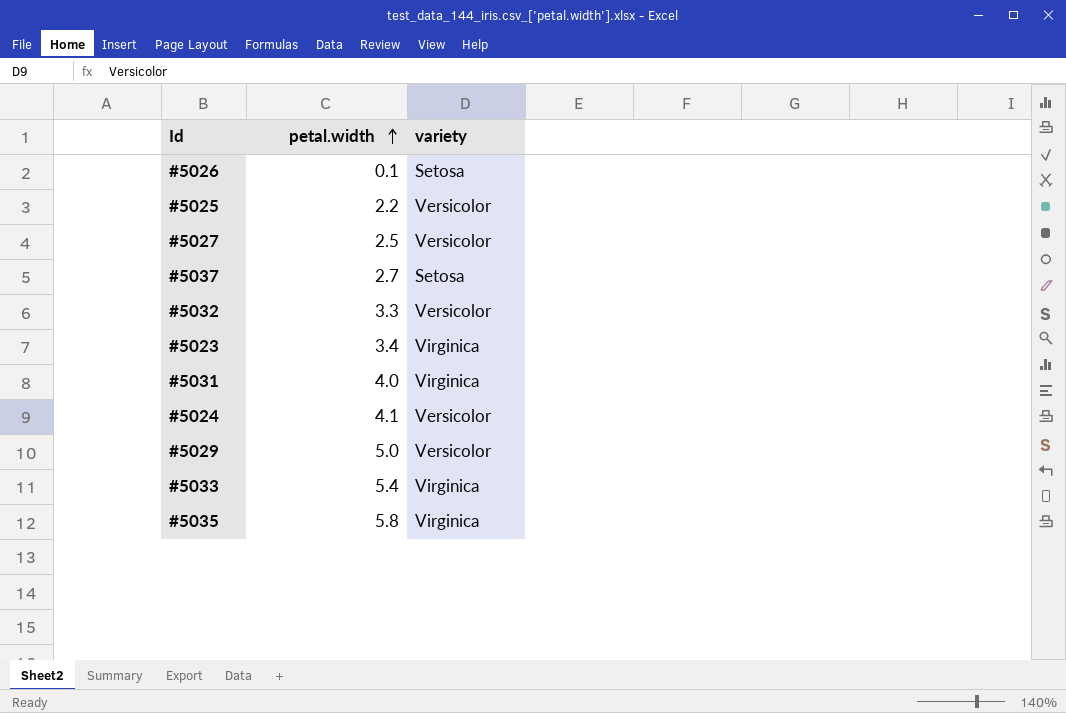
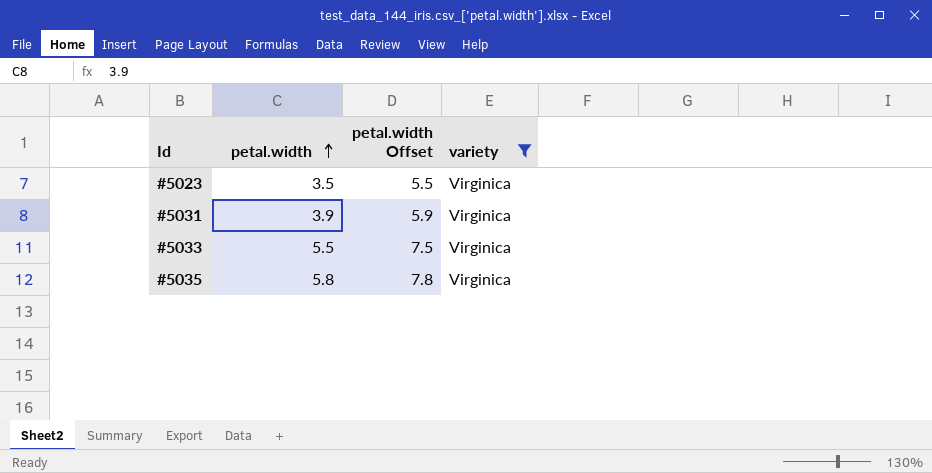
filter: none -> variety = Virginica
column petal.width Offset | formula: none -> [petal.width] + 2
#5023 | petal.width: 3.4 -> 3.5
#5031 | petal.width: 4.0 -> 3.9
#5033 | petal.width: 5.4 -> 5.5

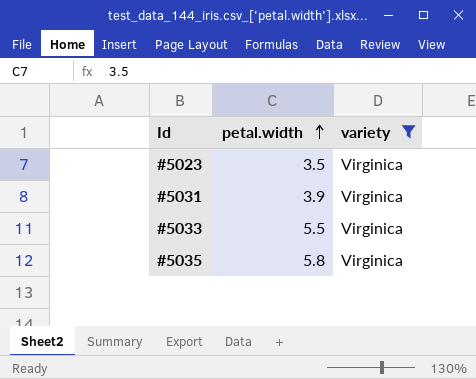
column petal.width Offset | formula: [petal.width] + 2 -> none

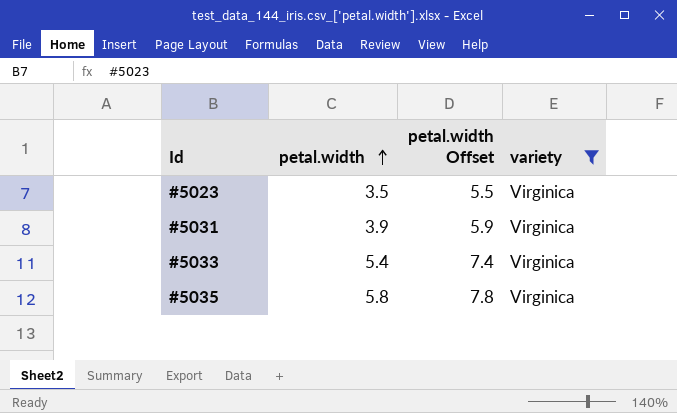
column petal.width Offset | formula: none -> [petal.width] + 2
#5033 | petal.width: 5.5 -> 5.4

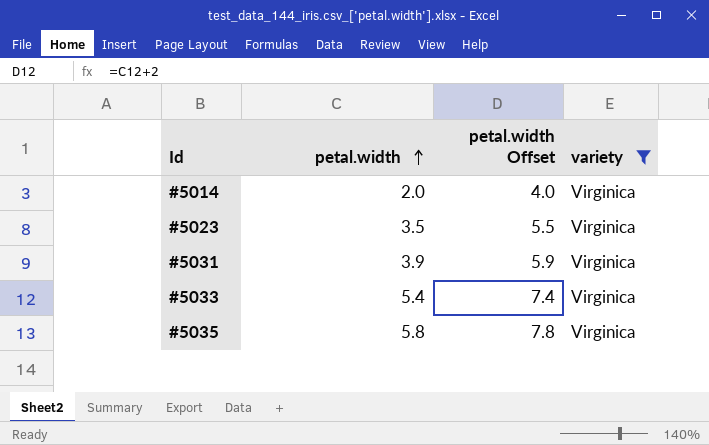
row #5014: none -> 2.0 | 4.0 | Virginica

